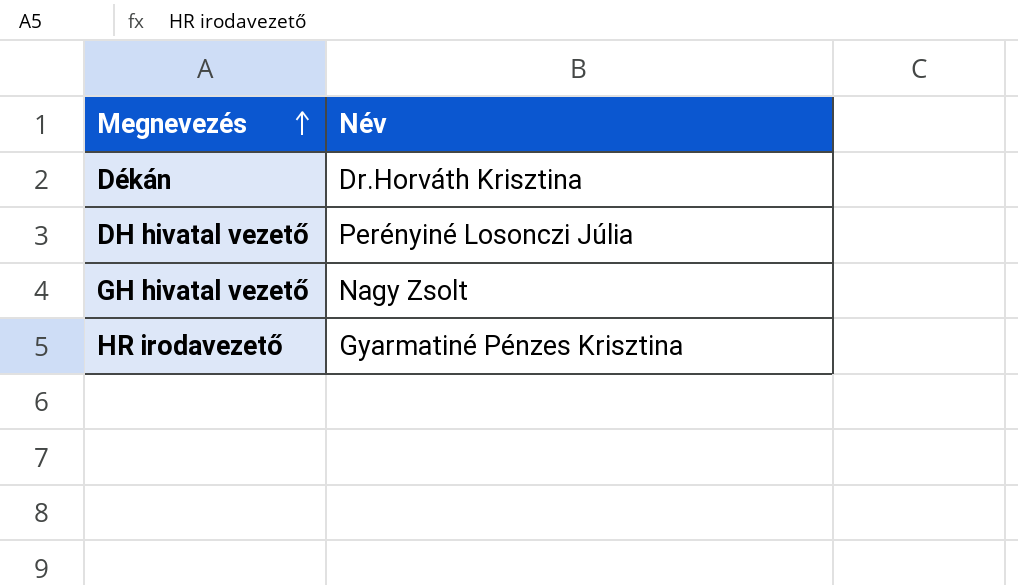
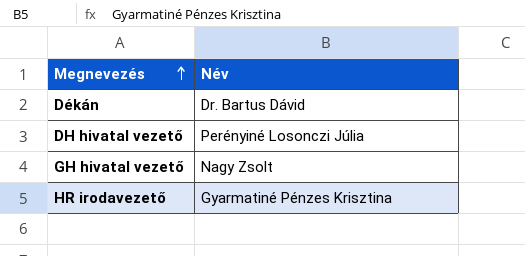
Dékán | Név: Dr.Horváth Krisztina -> Dr. Bartus Dávid

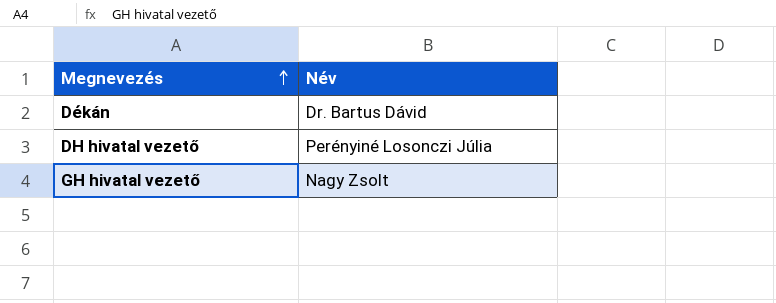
row HR irodavezető: Gyarmatiné Pénzes Krisztina -> none

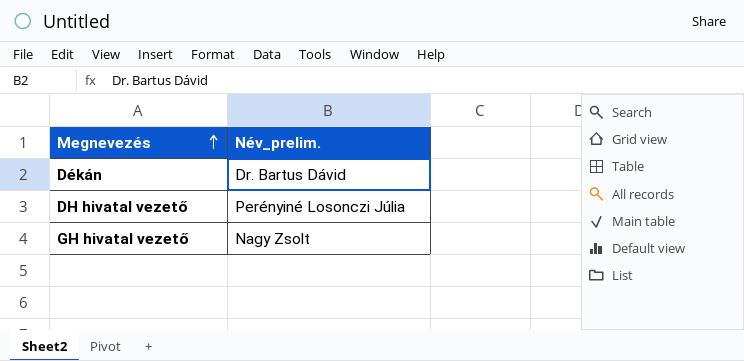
column name: Név -> Név_prelim.

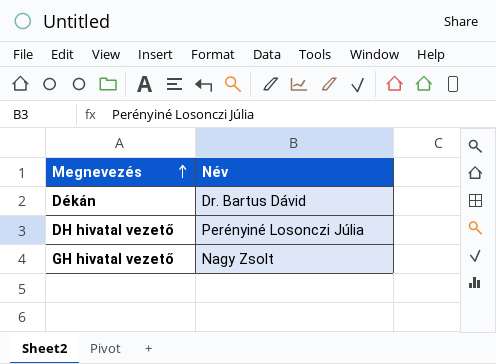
column name: Név_prelim. -> Név

